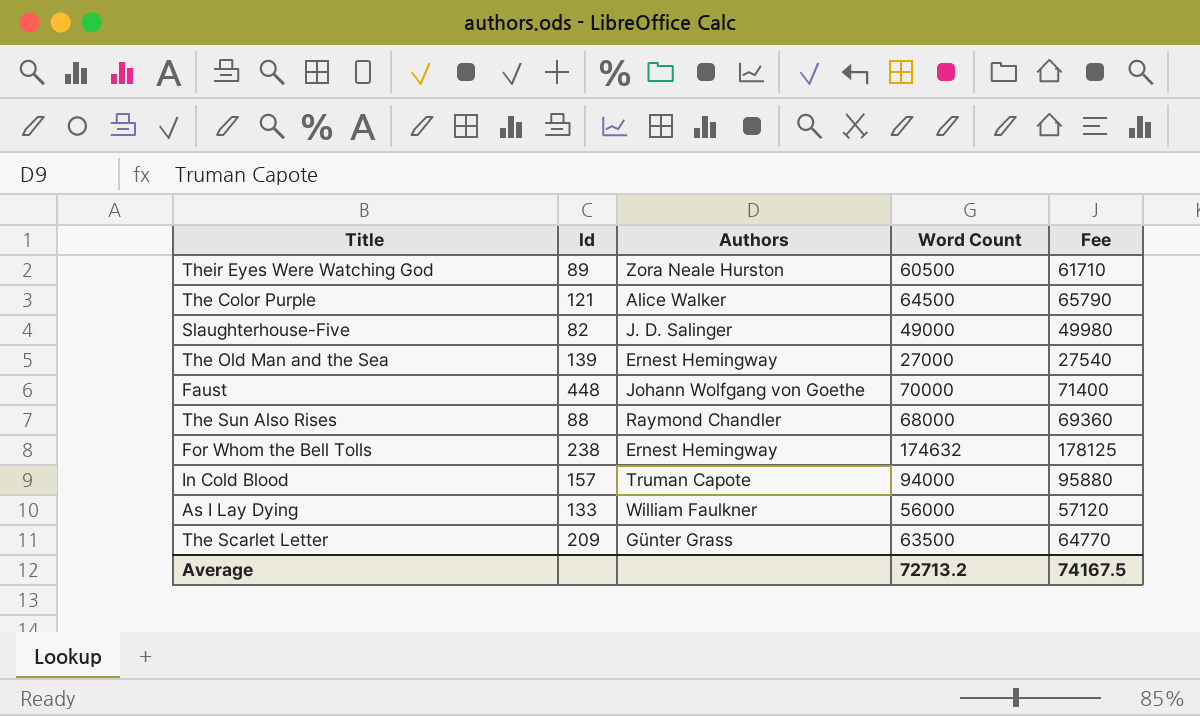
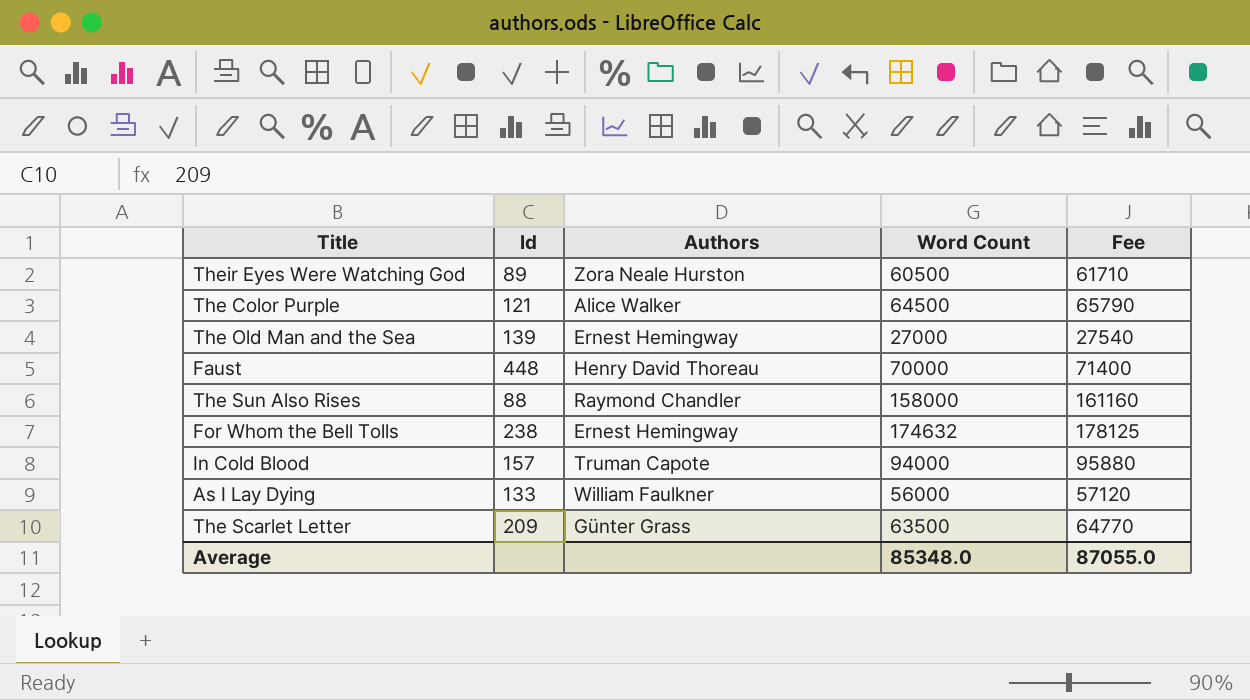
row Slaughterhouse-Five: 82 | J. D. Salinger | 49000 | 49980 -> none
Faust | Authors: Johann Wolfgang von Goethe -> Henry David Thoreau
The Sun Also Rises | Word Count: 68000 -> 158000
The Sun Also Rises | Fee: 69360 -> 161160
Average | Word Count: 72713.2 -> 85348.0
Average | Fee: 74167.5 -> 87055.0

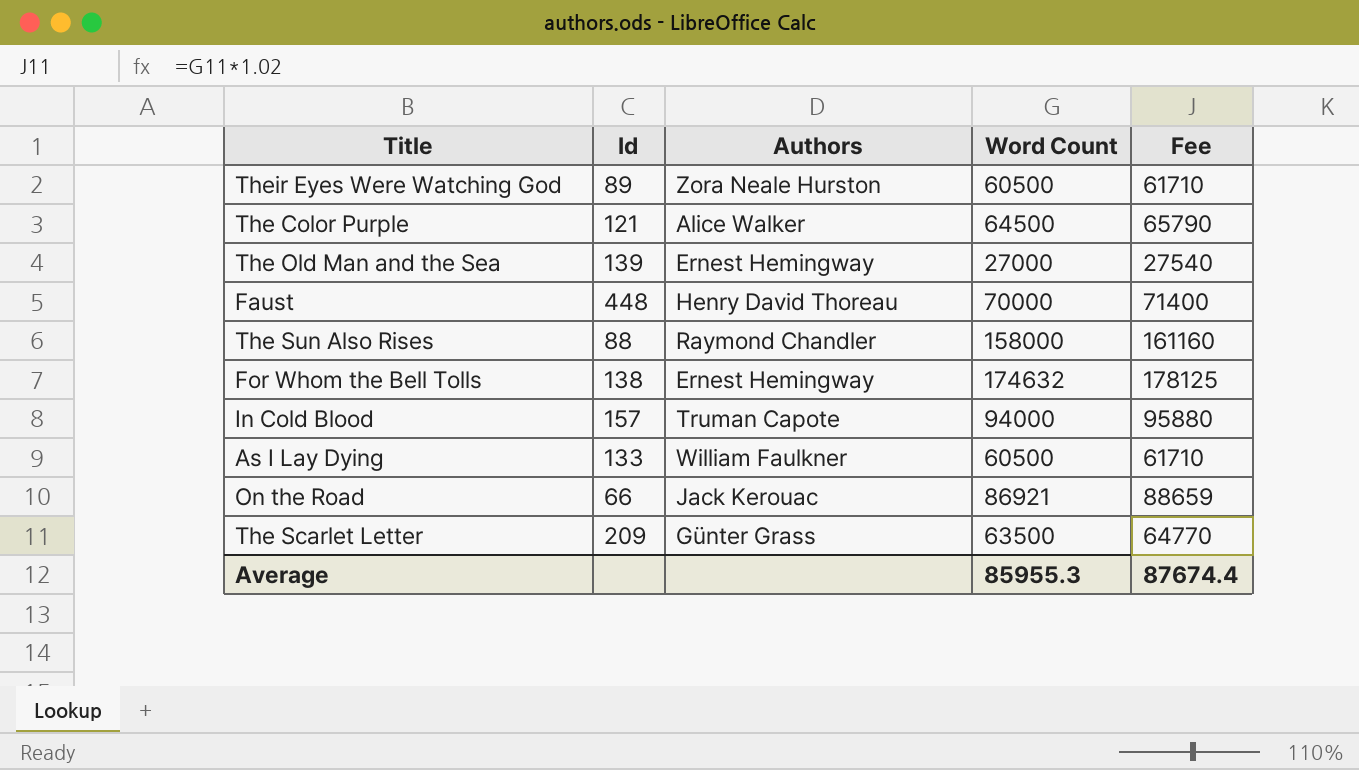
For Whom the Bell Tolls | Id: 238 -> 138
As I Lay Dying | Word Count: 56000 -> 60500
As I Lay Dying | Fee: 57120 -> 61710
row On the Road: none -> 66 | Jack Kerouac | 86921 | 88659
Average | Word Count: 85348.0 -> 85955.3
Average | Fee: 87055.0 -> 87674.4

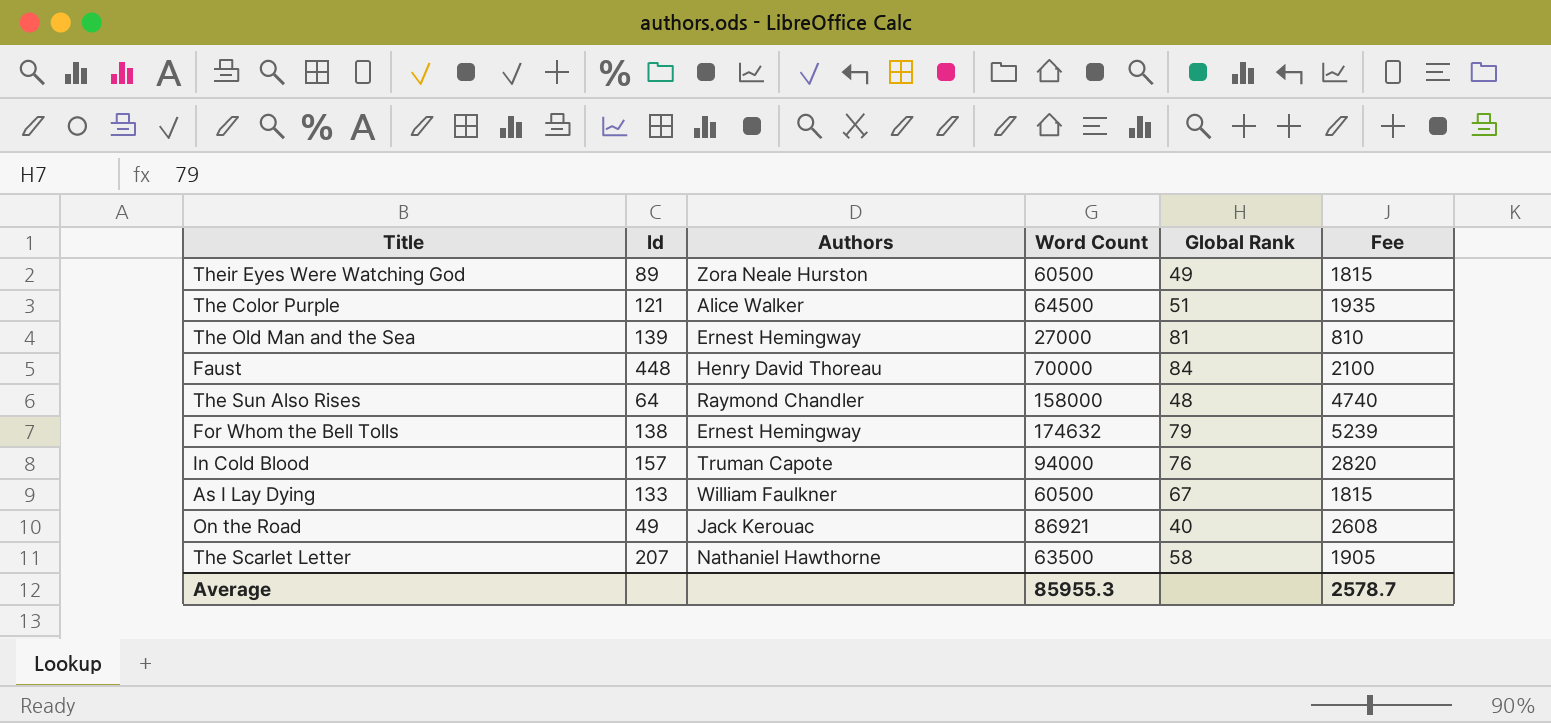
column Global Rank | position: none -> 5
column Fee | formula: [Word Count] * 1.02 -> [Word Count] * 0.03
The Sun Also Rises | Id: 88 -> 64
On the Road | Id: 66 -> 49
The Scarlet Letter | Id: 209 -> 207
The Scarlet Letter | Authors: Günter Grass -> Nathaniel Hawthorne
Average | Fee: 87674.4 -> 2578.7

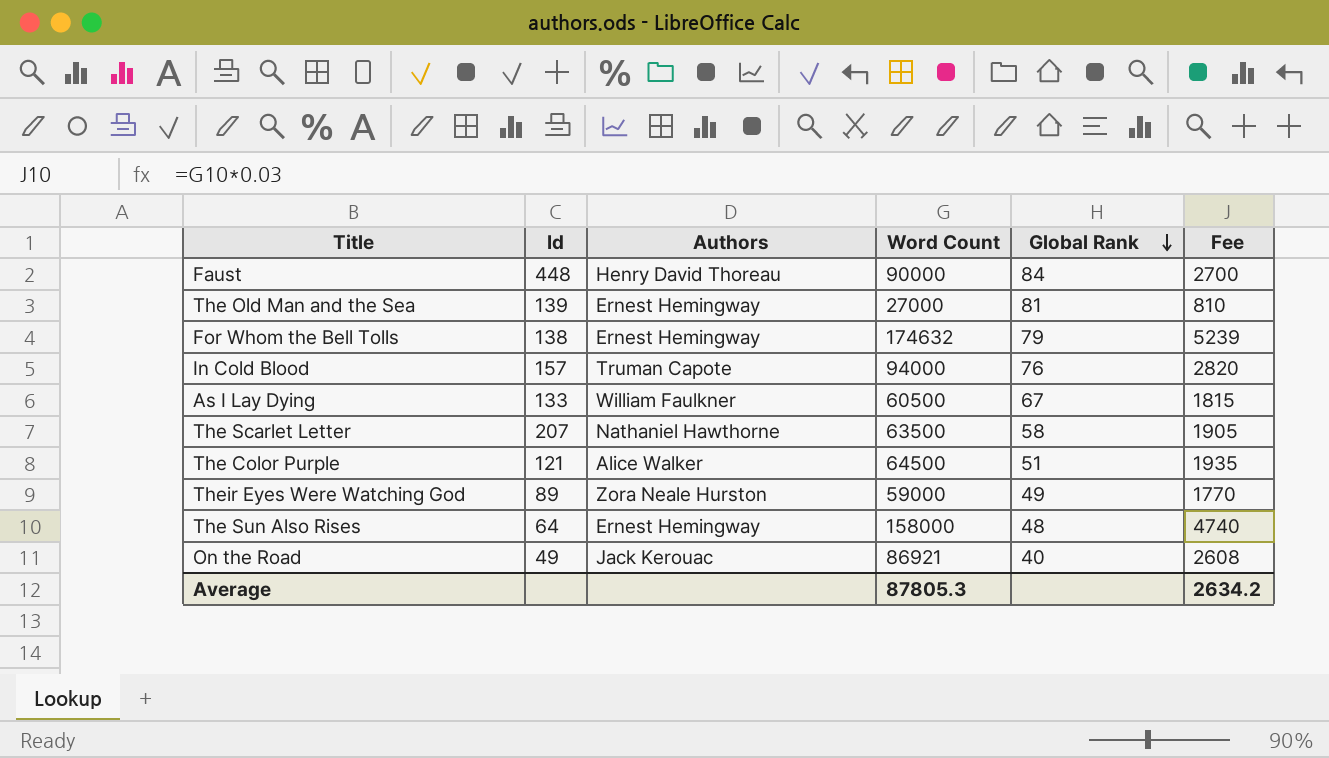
row order: none -> Global Rank descending
Faust | Word Count: 70000 -> 90000
Faust | Fee: 2100 -> 2700
Their Eyes Were Watching God | Word Count: 60500 -> 59000
Their Eyes Were Watching God | Fee: 1815 -> 1770
The Sun Also Rises | Authors: Raymond Chandler -> Ernest Hemingway
Average | Word Count: 85955.3 -> 87805.3
Average | Fee: 2578.7 -> 2634.2

